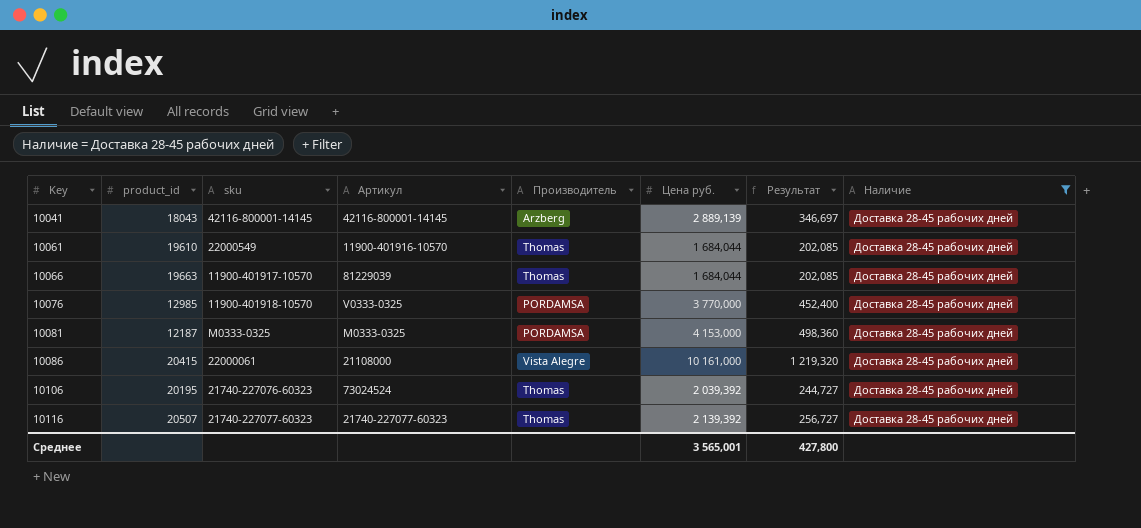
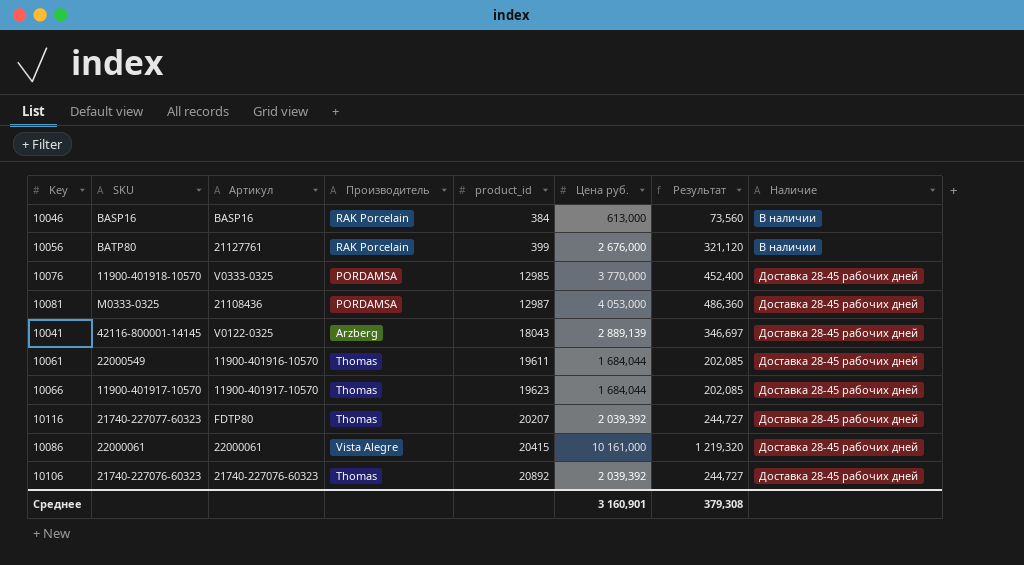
filter: Наличие = Доставка 28-45 рабочих дней -> none
row order: Key ascending -> product_id ascending
column name: sku -> SKU
column product_id | position: 2 -> 5
10081 | Артикул: M0333-0325 -> 21108436
10081 | product_id: 12187 -> 12987
10081 | Цена руб.: 4 153,000 -> 4 053,000
10081 | Результат: 498,360 -> 486,360
10041 | Артикул: 42116-800001-14145 -> V0122-0325
10061 | product_id: 19610 -> 19611
10066 | Артикул: 81229039 -> 11900-401917-10570
10066 | product_id: 19663 -> 19623
10116 | Артикул: 21740-227077-60323 -> FDTP80
10116 | product_id: 20507 -> 20207
10116 | Цена руб.: 2 139,392 -> 2 039,392
10116 | Результат: 256,727 -> 244,727
10086 | Артикул: 21108000 -> 22000061
10106 | Артикул: 73024524 -> 21740-227076-60323
10106 | product_id: 20195 -> 20892
Среднее | Цена руб.: 3 565,001 -> 3 160,901
Среднее | Результат: 427,800 -> 379,308

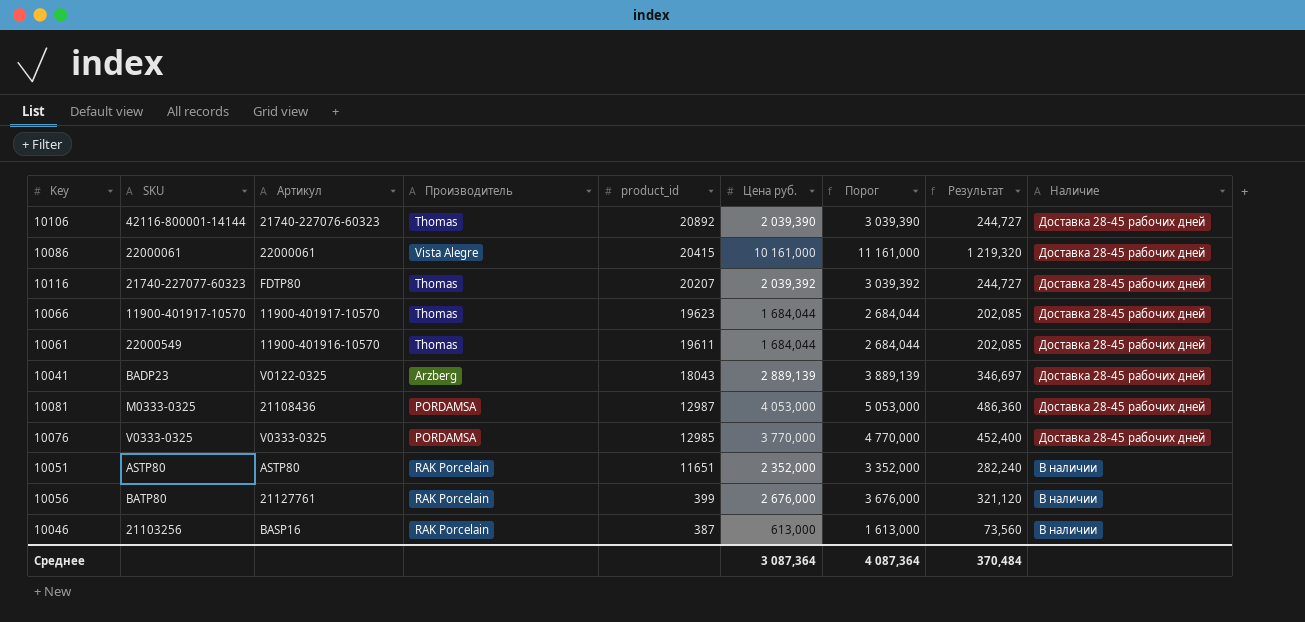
row order: product_id ascending -> product_id descending
column Порог | formula: none -> [Цена руб.] + 1000
10106 | SKU: 21740-227076-60323 -> 42116-800001-14144
10106 | Цена руб.: 2 039,392 -> 2 039,390
10041 | SKU: 42116-800001-14145 -> BADP23
10076 | SKU: 11900-401918-10570 -> V0333-0325
row 10051: none -> ASTP80 | ASTP80 | RAK Porcelain | 11651 | 2 352,000 | 3 352,000 | 282,240 | В наличии
10046 | SKU: BASP16 -> 21103256
10046 | product_id: 384 -> 387
Среднее | Цена руб.: 3 160,901 -> 3 087,364
Среднее | Результат: 379,308 -> 370,484

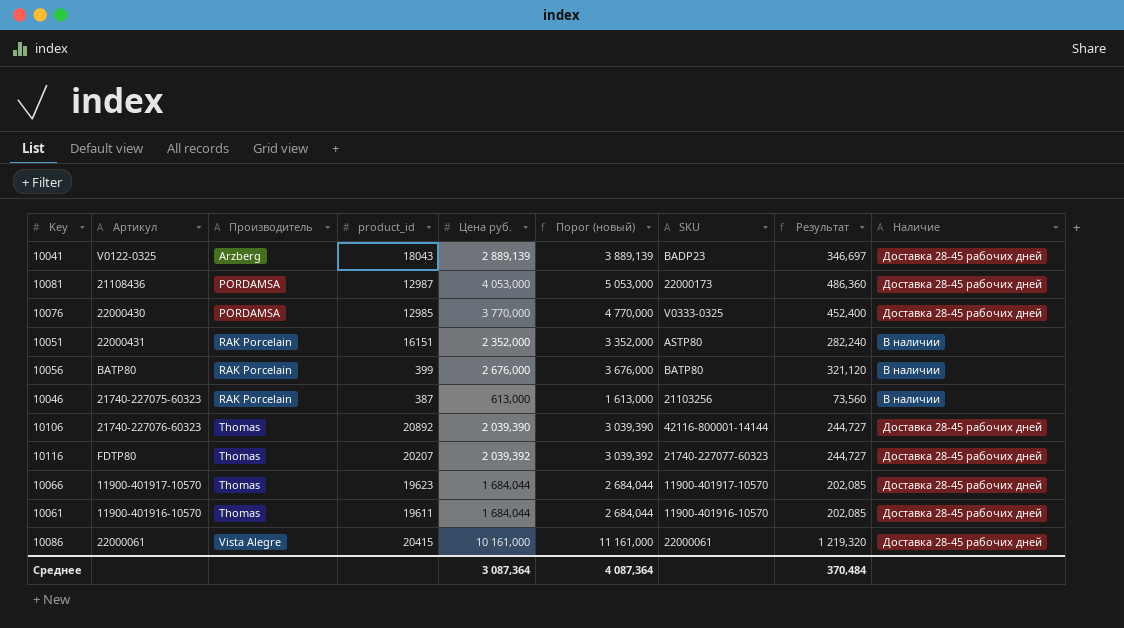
row order: product_id descending -> Производитель ascending
column name: Порог -> Порог (новый)
column SKU | position: 2 -> 7
10081 | SKU: M0333-0325 -> 22000173
10076 | Артикул: V0333-0325 -> 22000430
10051 | Артикул: ASTP80 -> 22000431
10051 | product_id: 11651 -> 16151
10056 | Артикул: 21127761 -> BATP80
10046 | Артикул: BASP16 -> 21740-227075-60323
10061 | SKU: 22000549 -> 11900-401916-10570

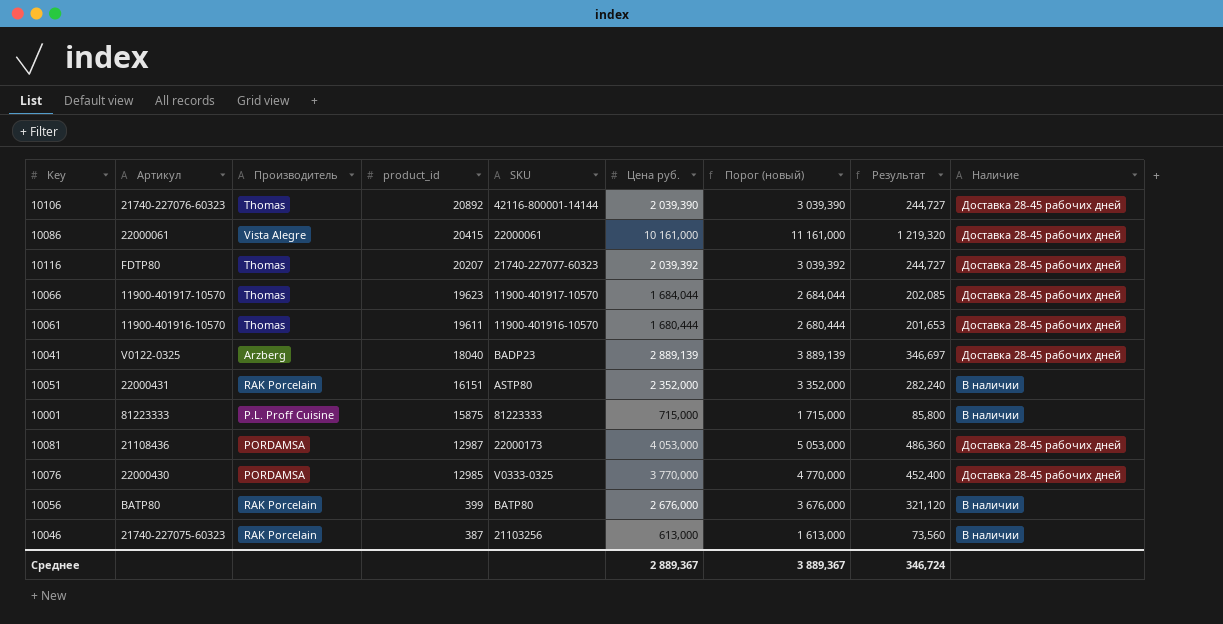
row order: Производитель ascending -> product_id descending
column SKU | position: 7 -> 5
10061 | Цена руб.: 1 684,044 -> 1 680,444
10061 | Порог (новый): 2 684,044 -> 2 680,444
10061 | Результат: 202,085 -> 201,653
10041 | product_id: 18043 -> 18040
row 10001: none -> 81223333 | P.L. Proff Cuisine | 15875 | 81223333 | 715,000 | 1 715,000 | 85,800 | В наличии
Среднее | Цена руб.: 3 087,364 -> 2 889,367
Среднее | Порог (новый): 4 087,364 -> 3 889,367
Среднее | Результат: 370,484 -> 346,724

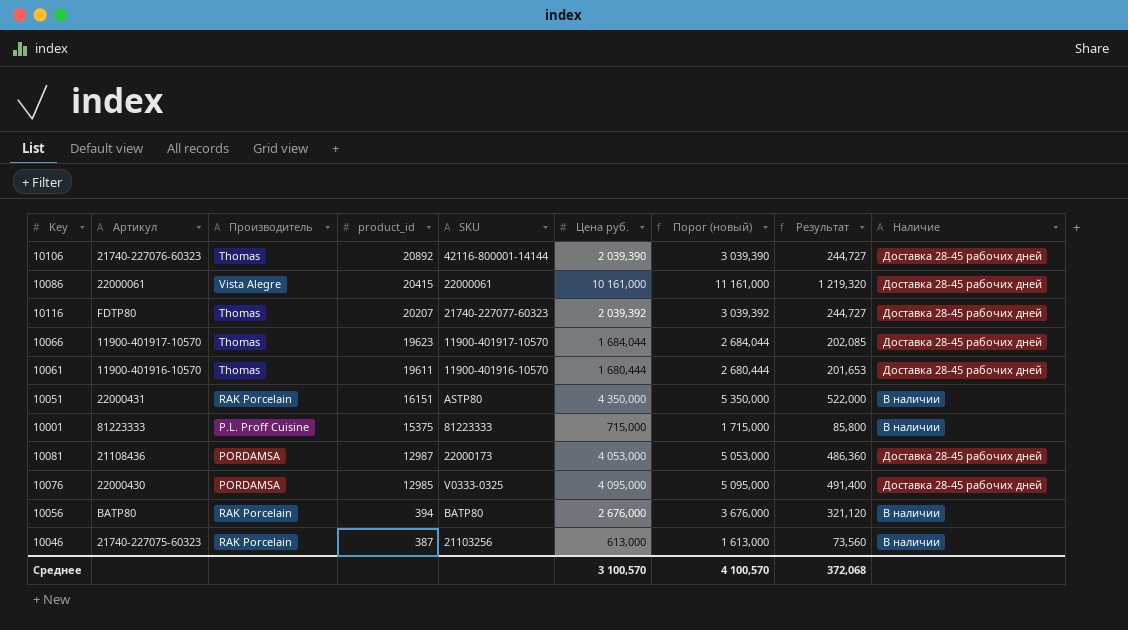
row 10041: V0122-0325 | Arzberg | 18040 | BADP23 | 2 889,139 | 3 889,139 | 346,697 | Доставка 28-45 рабочих дней -> none
10051 | Цена руб.: 2 352,000 -> 4 350,000
10051 | Порог (новый): 3 352,000 -> 5 350,000
10051 | Результат: 282,240 -> 522,000
10001 | product_id: 15875 -> 15375
10076 | Цена руб.: 3 770,000 -> 4 095,000
10076 | Порог (новый): 4 770,000 -> 5 095,000
10076 | Результат: 452,400 -> 491,400
10056 | product_id: 399 -> 394
Среднее | Цена руб.: 2 889,367 -> 3 100,570
Среднее | Порог (новый): 3 889,367 -> 4 100,570
Среднее | Результат: 346,724 -> 372,068

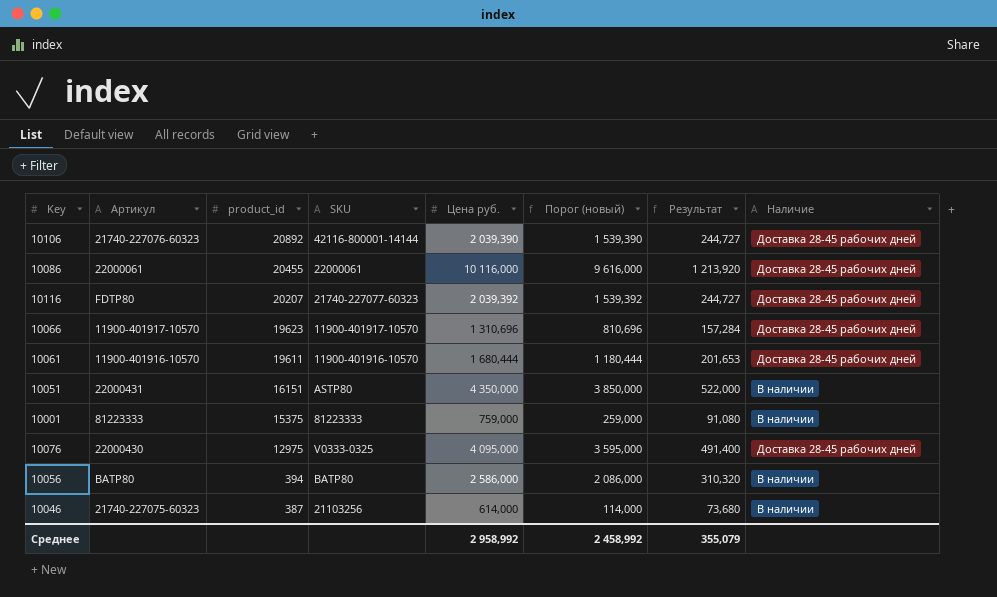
column Производитель | position: 3 -> none
column Порог (новый) | formula: [Цена руб.] + 1000 -> [Цена руб.] - 500
row 10081: 21108436 | PORDAMSA | 12987 | 22000173 | 4 053,000 | 5 053,000 | 486,360 | Доставка 28-45 рабочих дней -> none
10086 | product_id: 20415 -> 20455
10086 | Цена руб.: 10 161,000 -> 10 116,000
10086 | Результат: 1 219,320 -> 1 213,920
10066 | Цена руб.: 1 684,044 -> 1 310,696
10066 | Результат: 202,085 -> 157,284
10001 | Цена руб.: 715,000 -> 759,000
10001 | Результат: 85,800 -> 91,080
10076 | product_id: 12985 -> 12975
10056 | Цена руб.: 2 676,000 -> 2 586,000
10056 | Результат: 321,120 -> 310,320
10046 | Цена руб.: 613,000 -> 614,000
10046 | Результат: 73,560 -> 73,680
Среднее | Цена руб.: 3 100,570 -> 2 958,992
Среднее | Порог (новый): 4 100,570 -> 2 458,992
Среднее | Результат: 372,068 -> 355,079

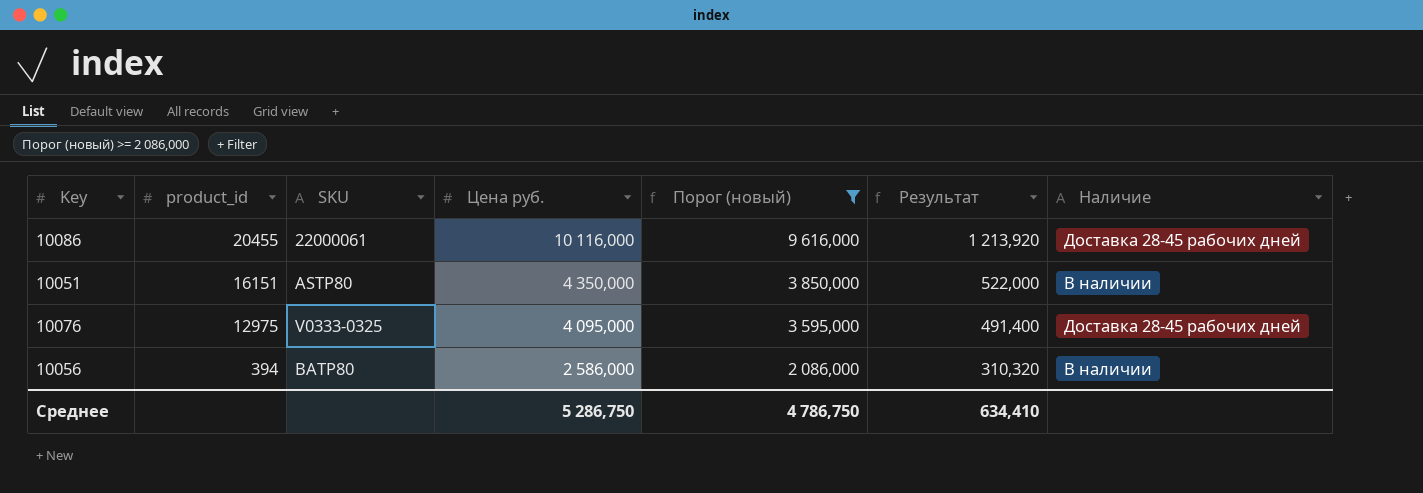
filter: none -> Порог (новый) >= 2 086,000
column Артикул | position: 2 -> none
Среднее | Цена руб.: 2 958,992 -> 5 286,750
Среднее | Порог (новый): 2 458,992 -> 4 786,750
Среднее | Результат: 355,079 -> 634,410

